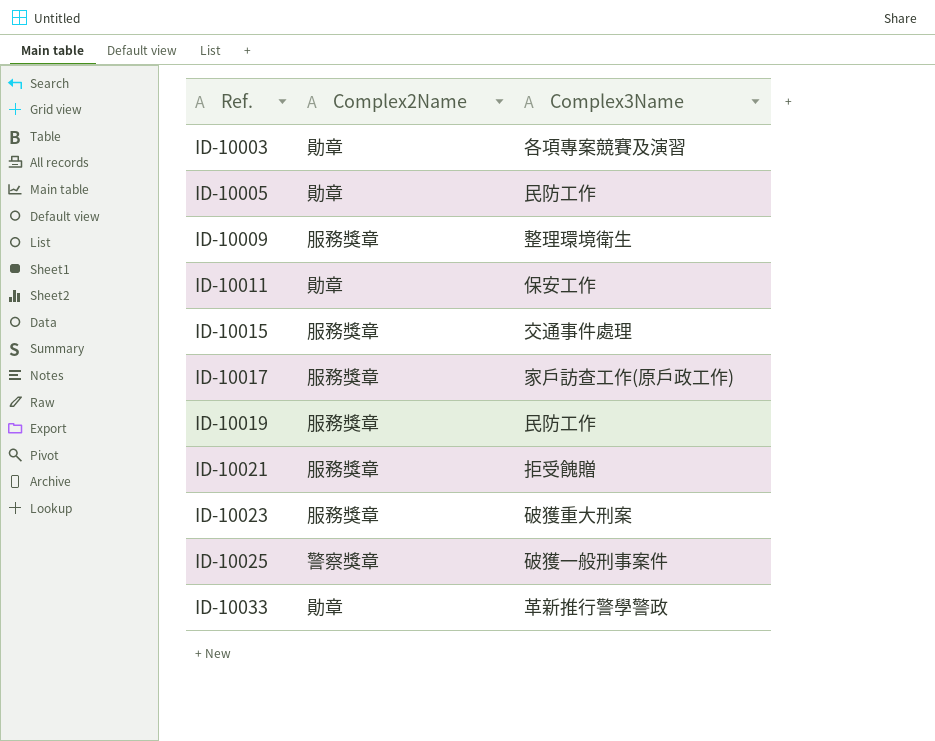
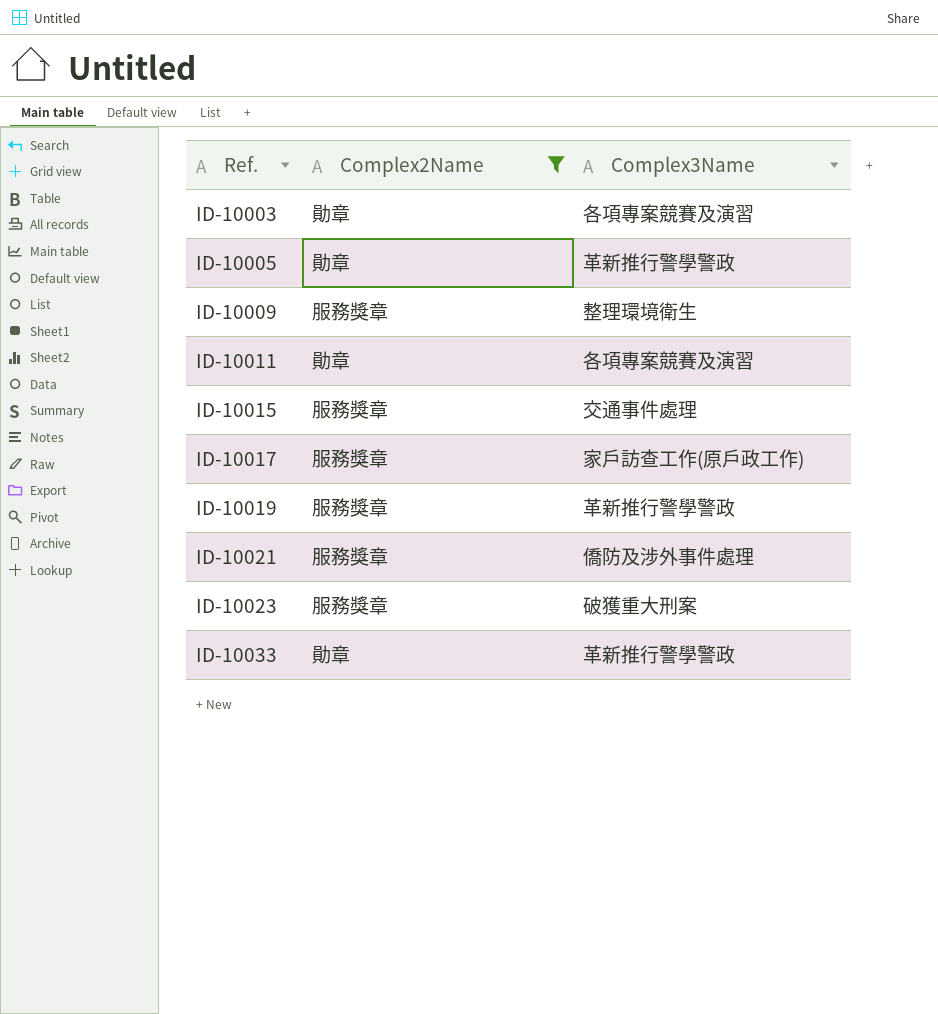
filter: none -> Complex2Name != 警察獎章
ID-10005 | Complex3Name: 民防工作 -> 革新推行警學警政
ID-10011 | Complex3Name: 保安工作 -> 各項專案競賽及演習
ID-10019 | Complex3Name: 民防工作 -> 革新推行警學警政
ID-10021 | Complex3Name: 拒受餽贈 -> 僑防及涉外事件處理

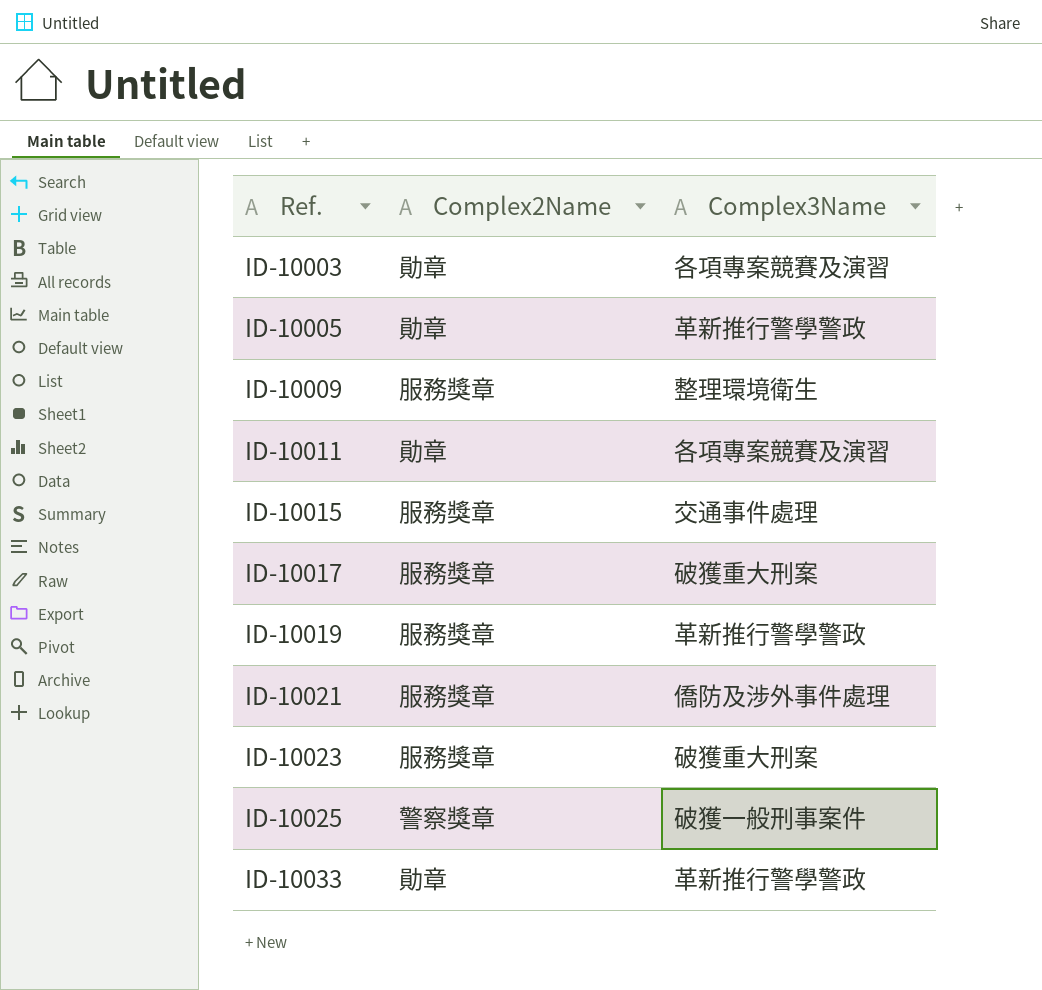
filter: Complex2Name != 警察獎章 -> none
ID-10017 | Complex3Name: 家戶訪查工作(原戶政工作) -> 破獲重大刑案

